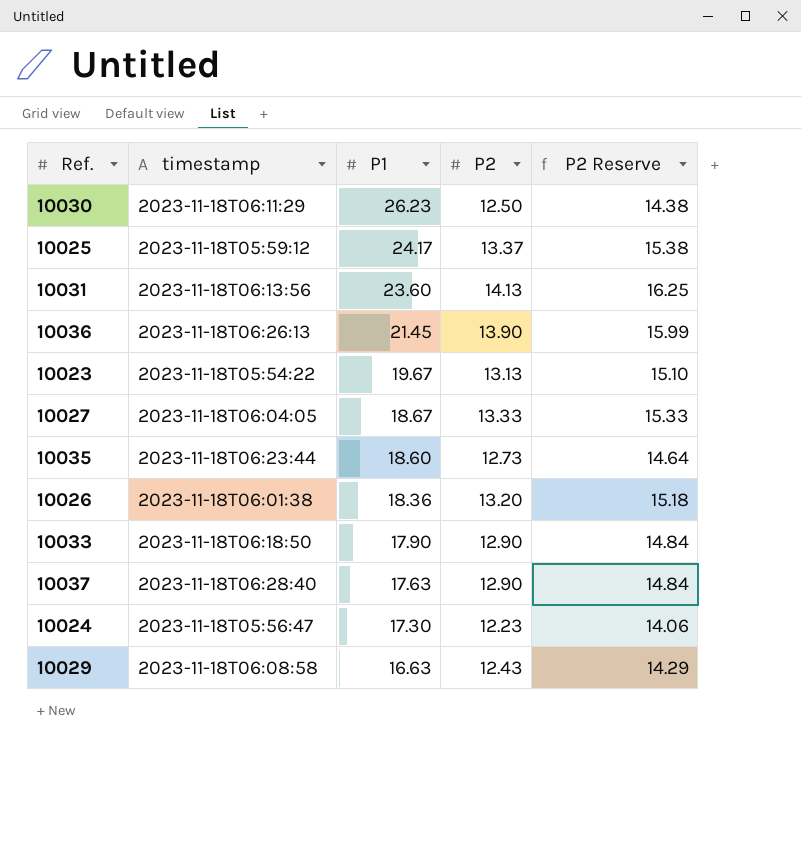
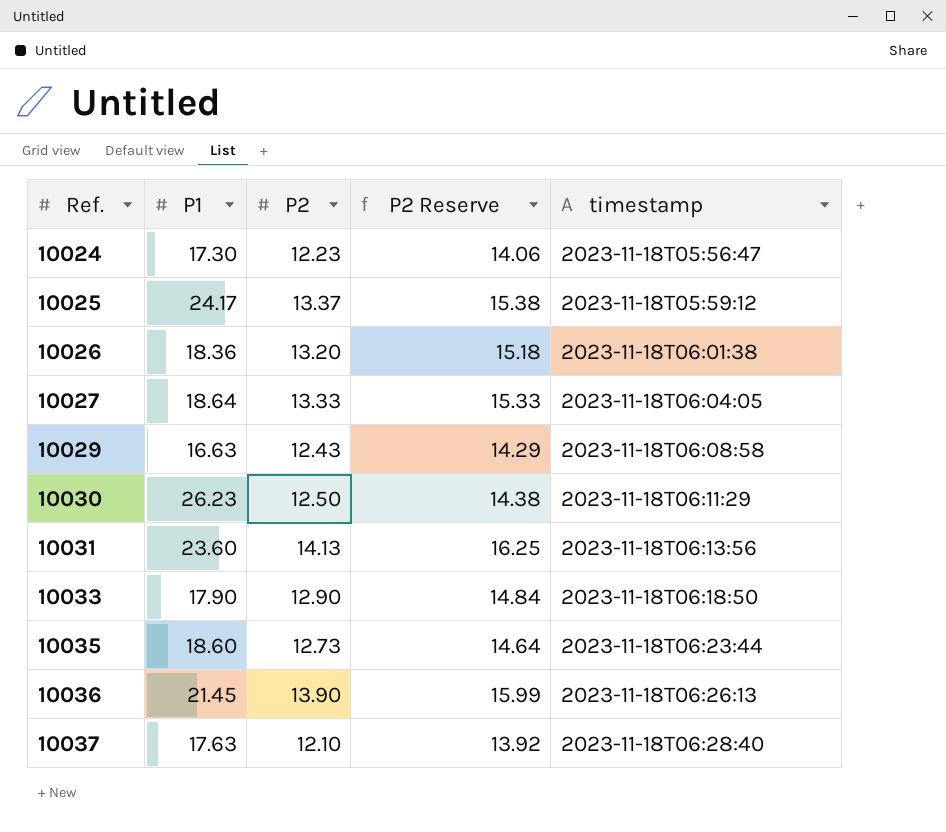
row order: P1 descending -> Ref. ascending
column timestamp | position: 2 -> 5
row 10023: 2023-11-18T05:54:22 | 19.67 | 13.13 | 15.10 -> none
10027 | P1: 18.67 -> 18.64
10037 | P2: 12.90 -> 12.10
10037 | P2 Reserve: 14.84 -> 13.92

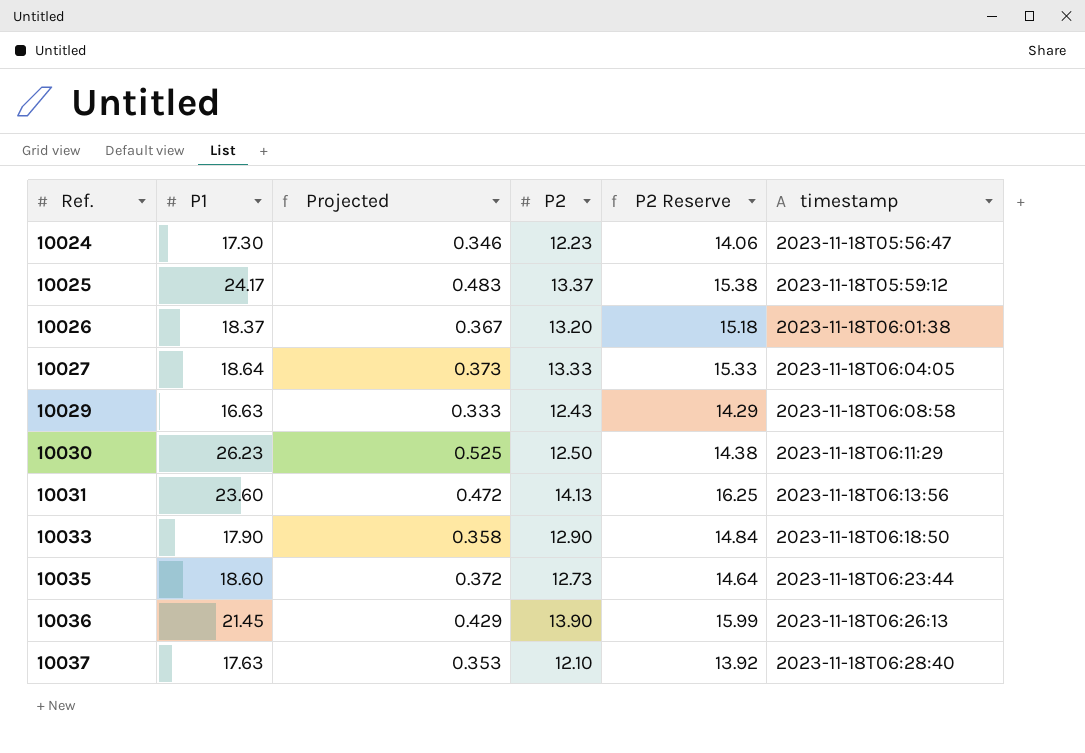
column Projected | formula: none -> [P1] * 0.02
10026 | P1: 18.36 -> 18.37

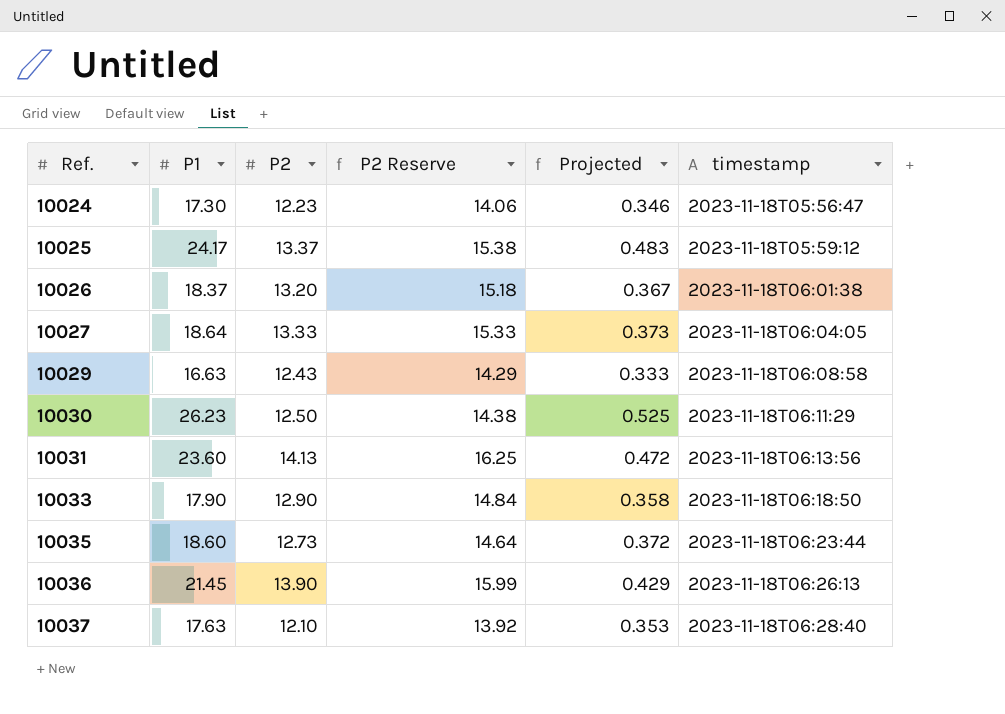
column Projected | position: 3 -> 5

